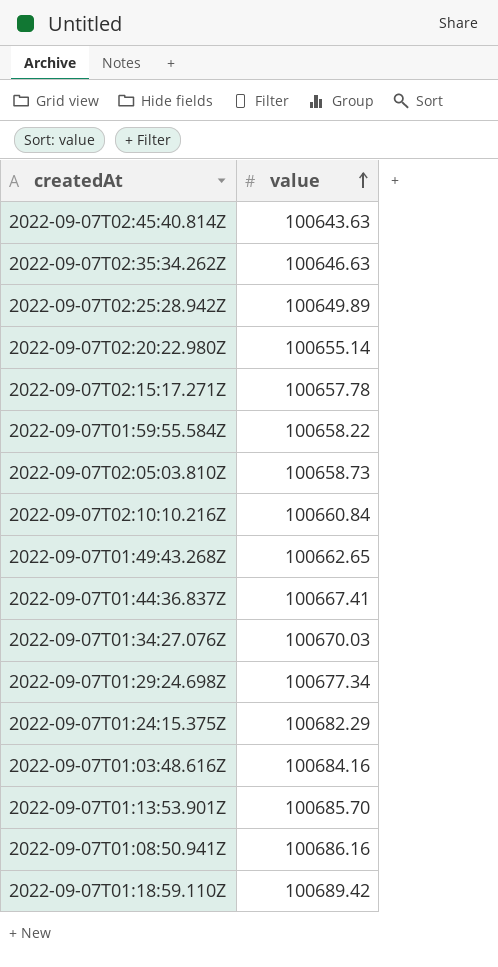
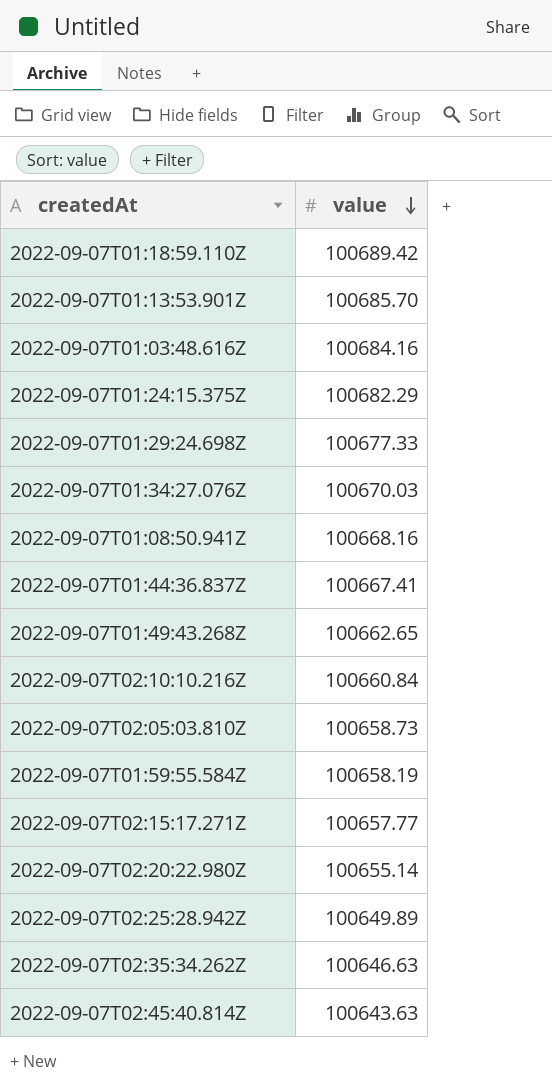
row order: value ascending -> value descending
2022-09-07T01:29:24.698Z | value: 100677.34 -> 100677.33
2022-09-07T01:08:50.941Z | value: 100686.16 -> 100668.16
2022-09-07T01:59:55.584Z | value: 100658.22 -> 100658.19
2022-09-07T02:15:17.271Z | value: 100657.78 -> 100657.77

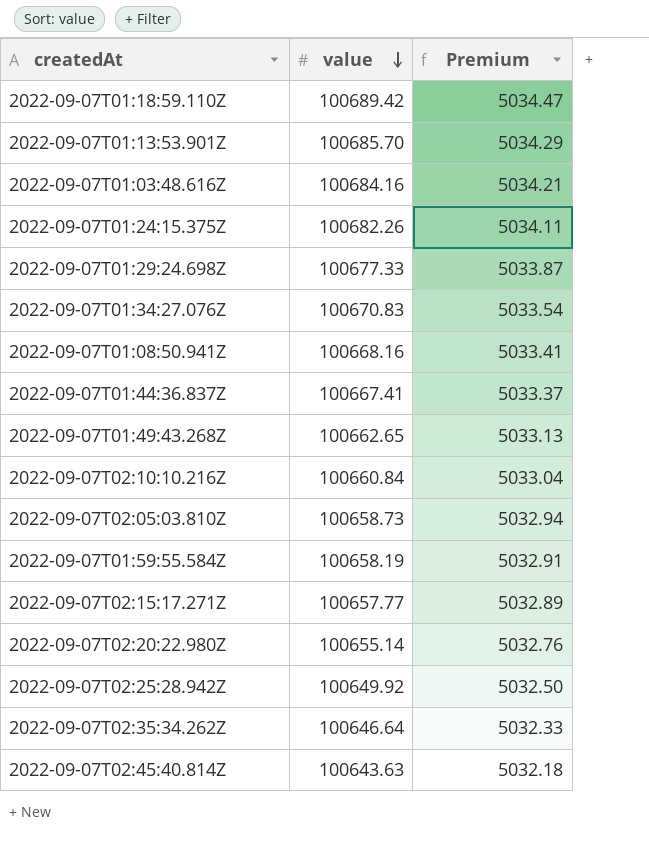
column Premium | formula: none -> [value] * 0.05
2022-09-07T01:24:15.375Z | value: 100682.29 -> 100682.26
2022-09-07T01:34:27.076Z | value: 100670.03 -> 100670.83
2022-09-07T02:25:28.942Z | value: 100649.89 -> 100649.92
2022-09-07T02:35:34.262Z | value: 100646.63 -> 100646.64

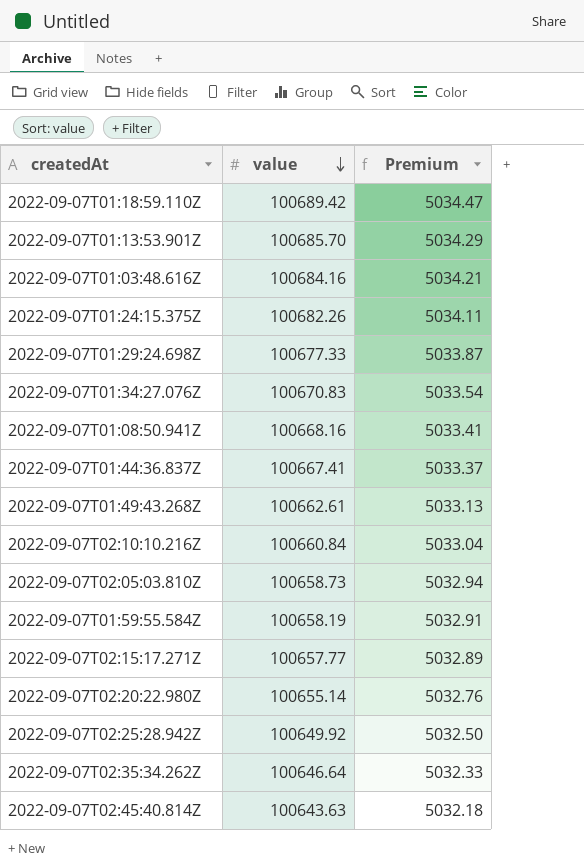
2022-09-07T01:49:43.268Z | value: 100662.65 -> 100662.61

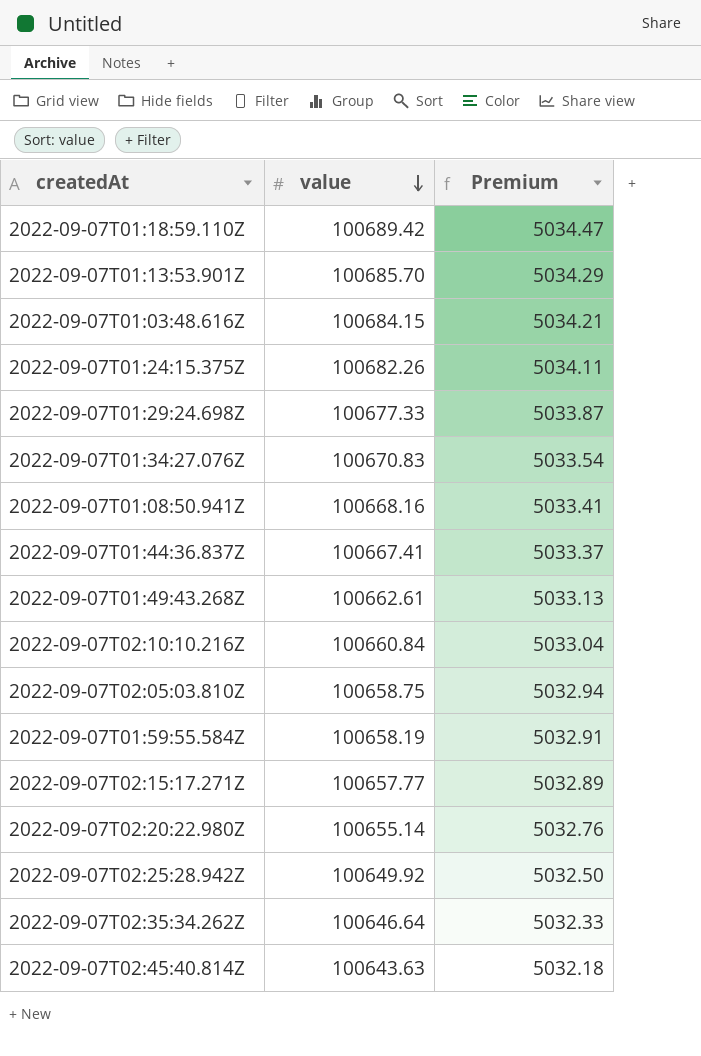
2022-09-07T01:03:48.616Z | value: 100684.16 -> 100684.15
2022-09-07T02:05:03.810Z | value: 100658.73 -> 100658.75

